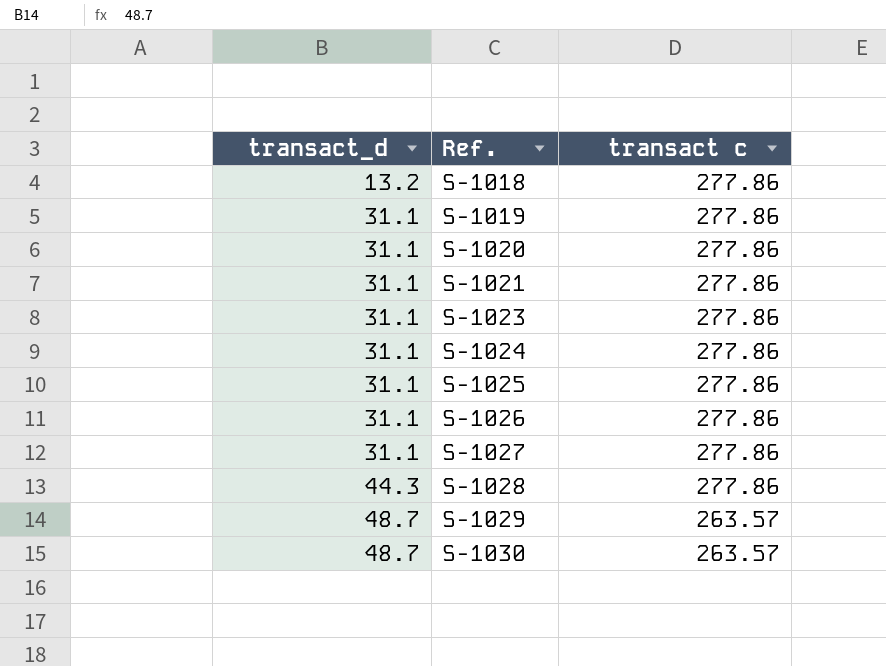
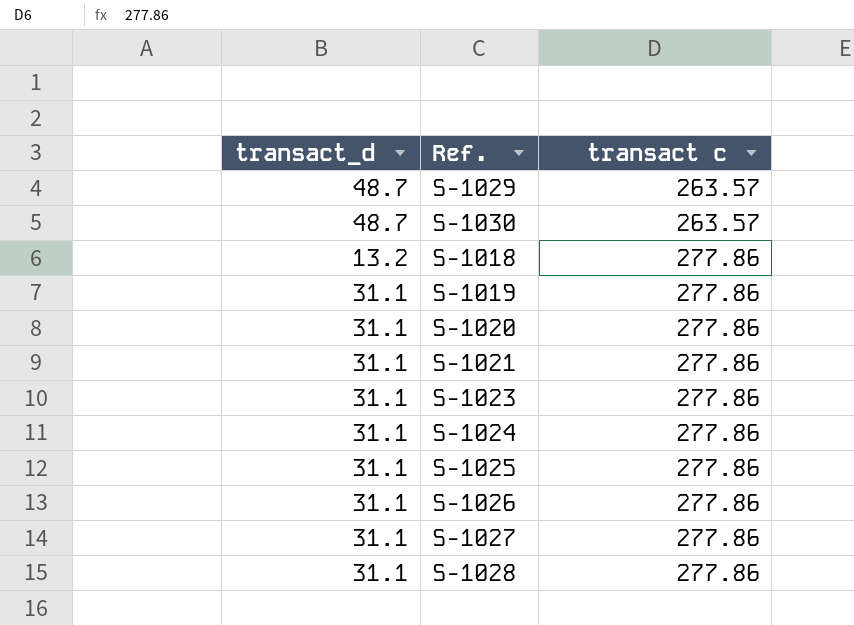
row order: transact_d ascending -> transact c ascending
S-1028 | transact_d: 44.3 -> 31.1

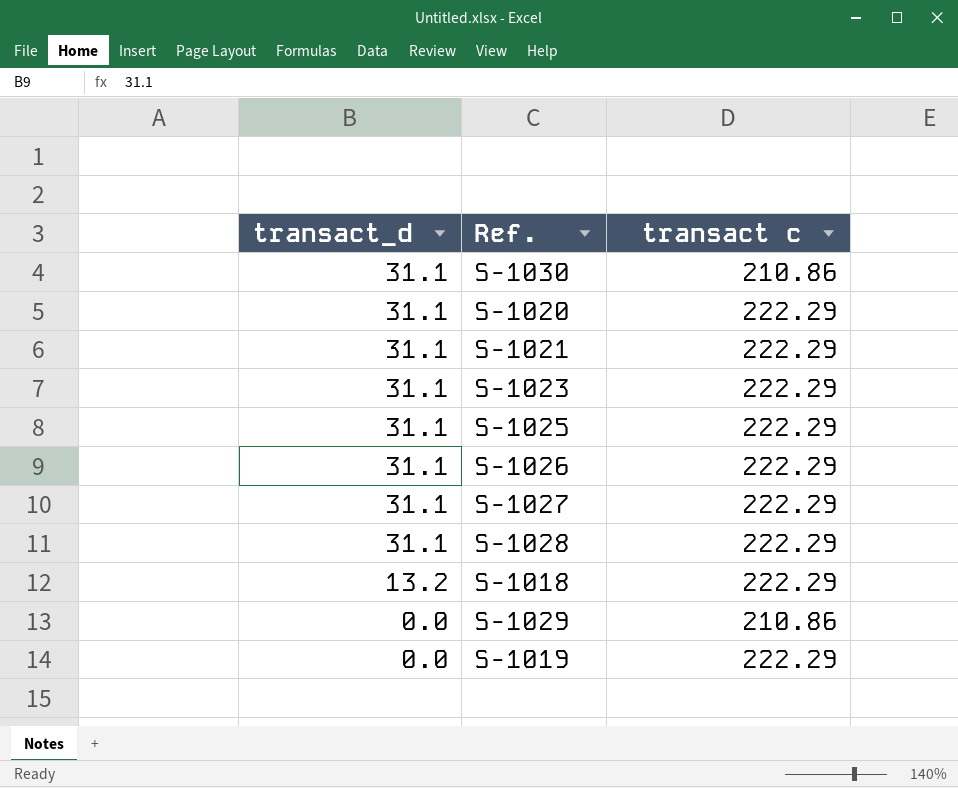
row order: transact c ascending -> transact_d descending
row S-1024: 31.1 | 277.86 -> none
S-1030 | transact_d: 48.7 -> 31.1
S-1030 | transact c: 263.57 -> 210.86
S-1020 | transact c: 277.86 -> 222.29
S-1021 | transact c: 277.86 -> 222.29
S-1023 | transact c: 277.86 -> 222.29
S-1025 | transact c: 277.86 -> 222.29
S-1026 | transact c: 277.86 -> 222.29
S-1027 | transact c: 277.86 -> 222.29
S-1028 | transact c: 277.86 -> 222.29
S-1018 | transact c: 277.86 -> 222.29
S-1029 | transact_d: 48.7 -> 0.0
S-1029 | transact c: 263.57 -> 210.86
S-1019 | transact_d: 31.1 -> 0.0
S-1019 | transact c: 277.86 -> 222.29

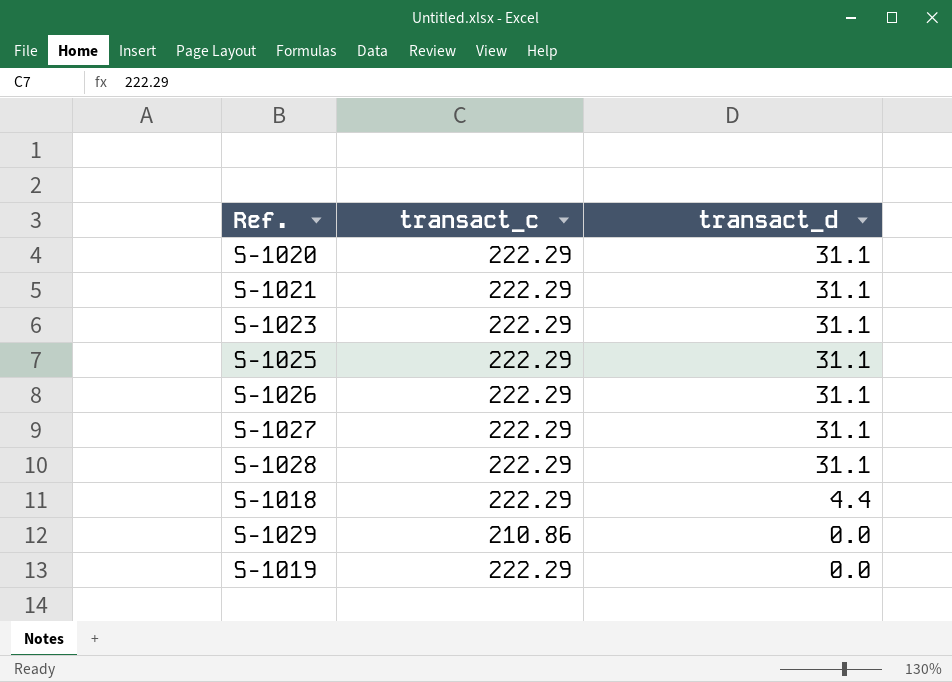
column name: transact c -> transact_c
column transact_d | position: 1 -> 3
row S-1030: 31.1 | 210.86 -> none
S-1018 | transact_d: 13.2 -> 4.4

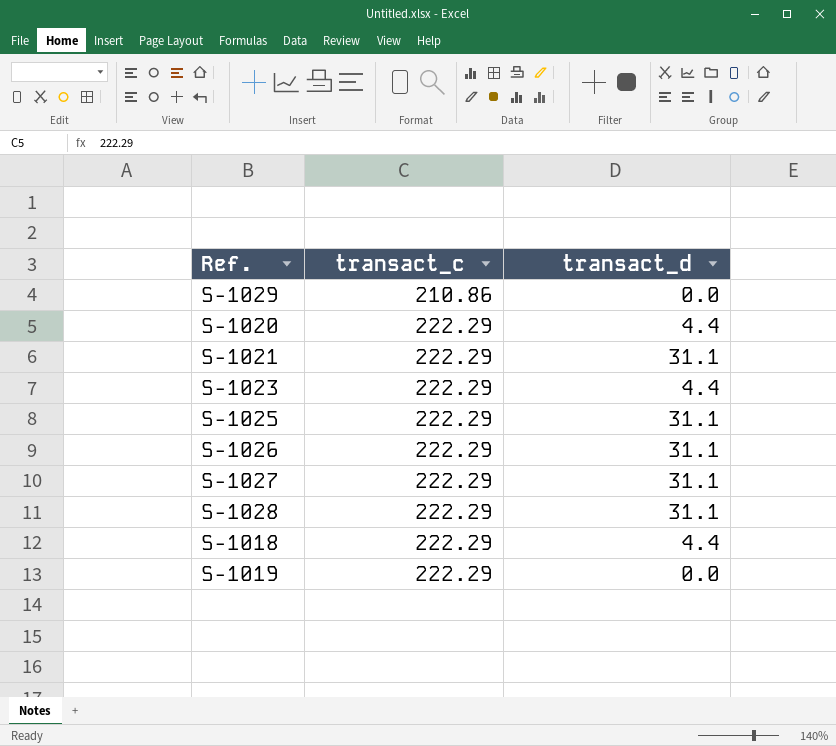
row order: transact_d descending -> transact_c ascending
S-1020 | transact_d: 31.1 -> 4.4
S-1023 | transact_d: 31.1 -> 4.4

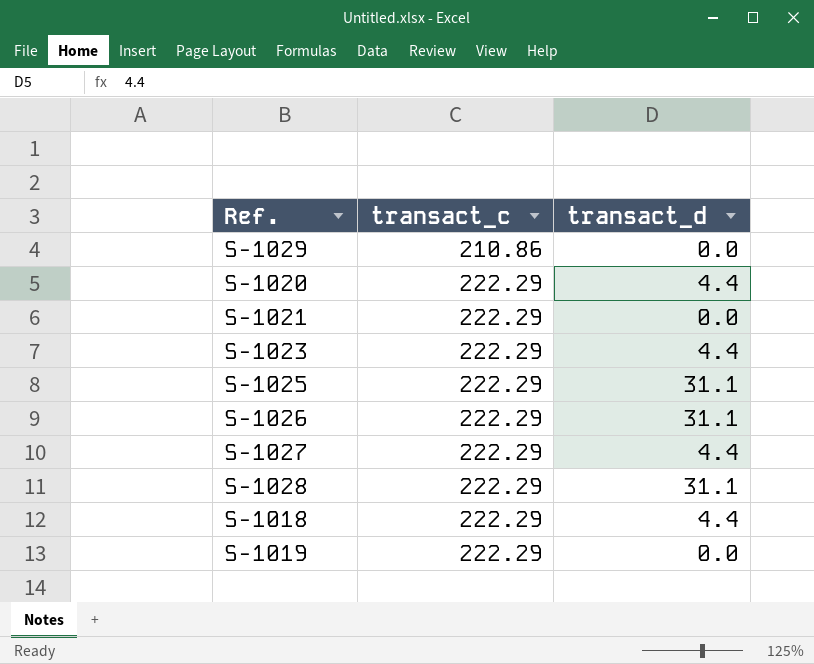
S-1021 | transact_d: 31.1 -> 0.0
S-1027 | transact_d: 31.1 -> 4.4

